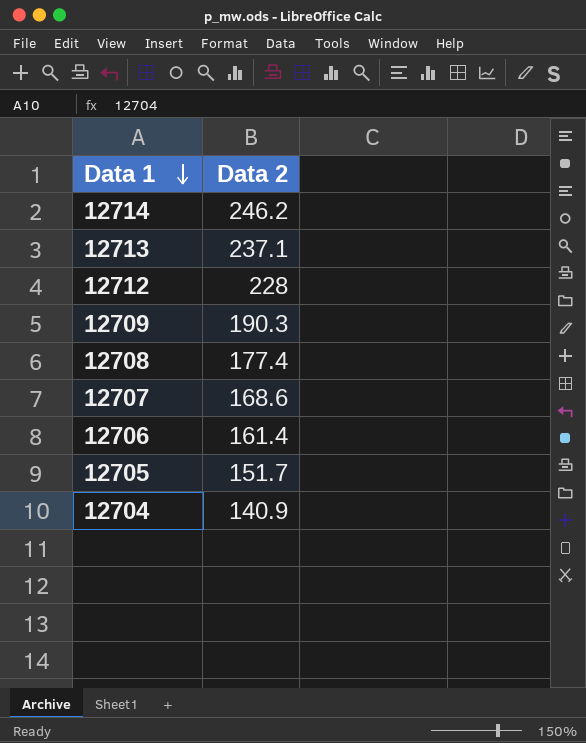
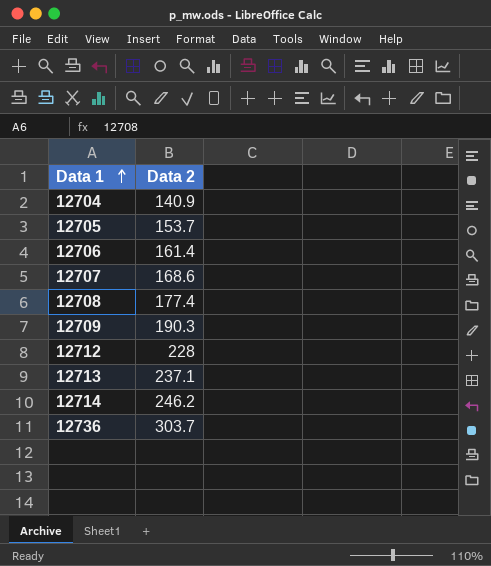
row order: Data 1 descending -> Data 1 ascending
12705 | Data 2: 151.7 -> 153.7
row 12736: none -> 303.7

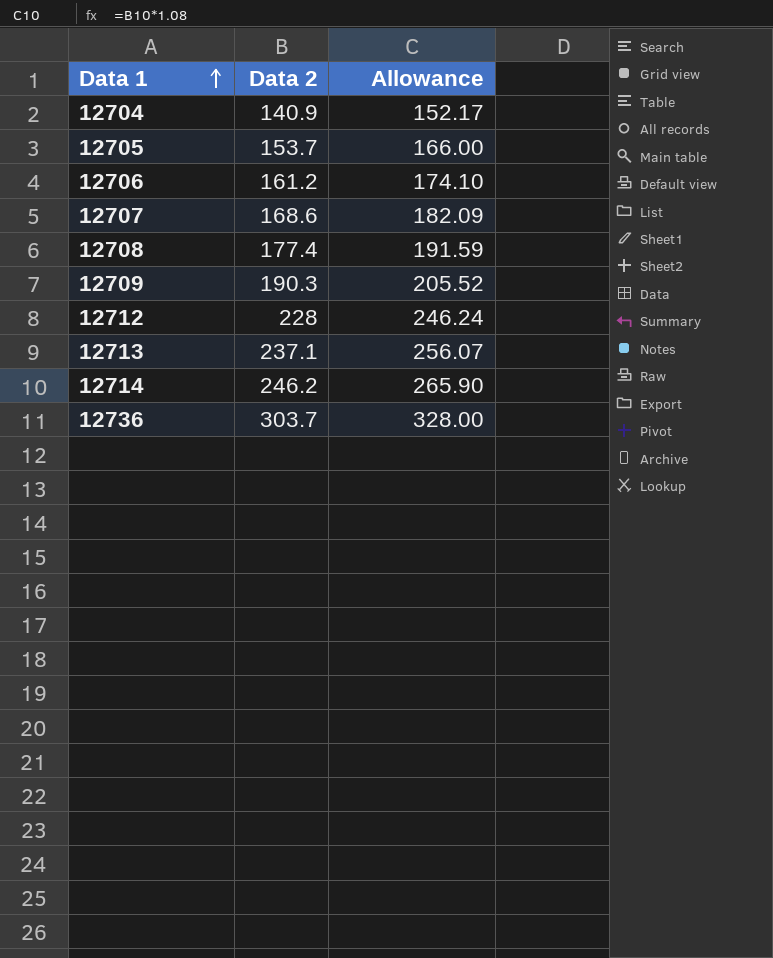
column Allowance | formula: none -> [Data 2] * 1.08
12706 | Data 2: 161.4 -> 161.2

